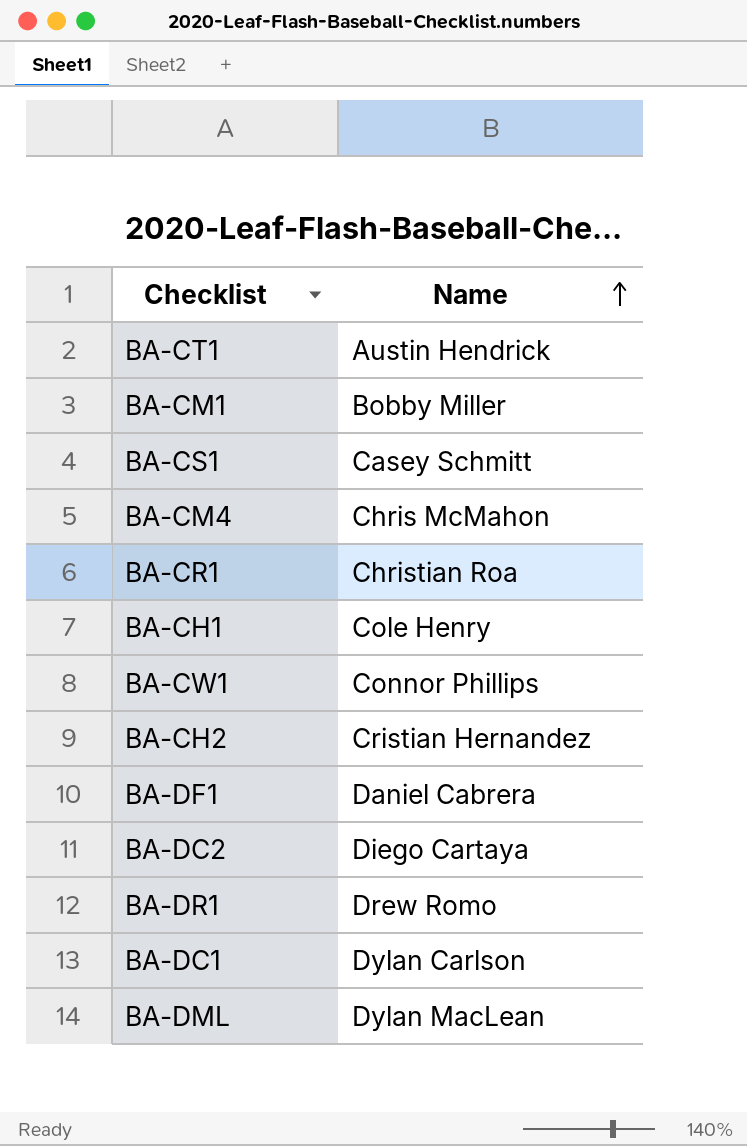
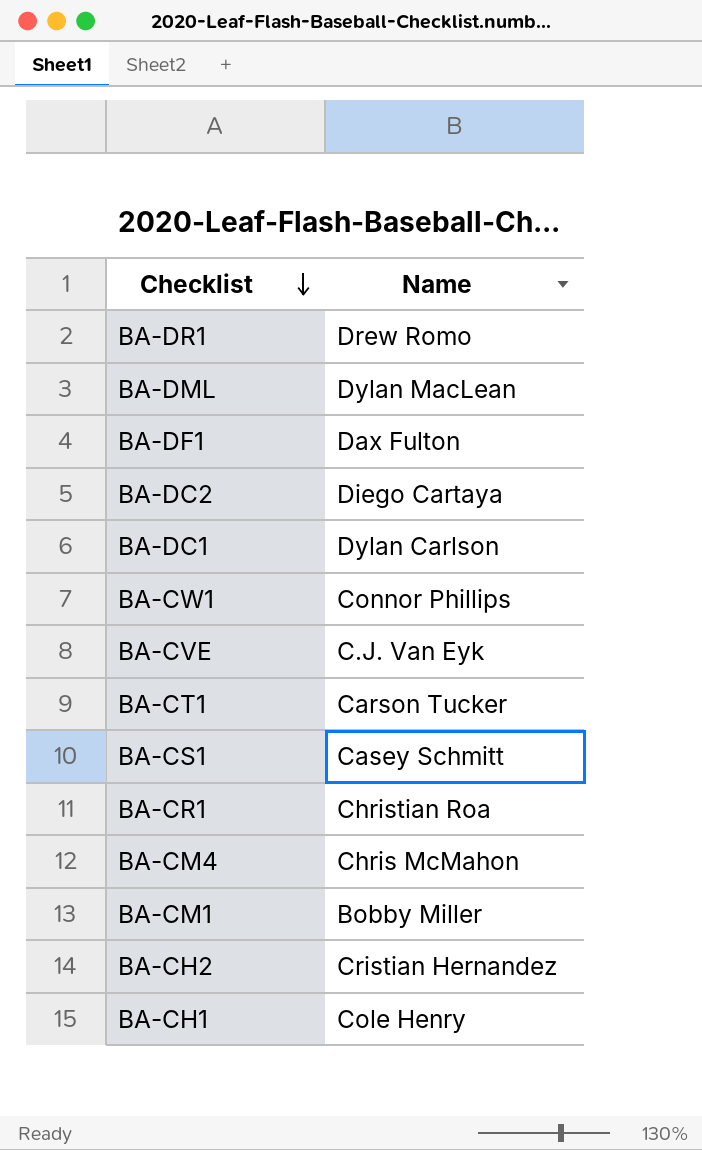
row order: Name ascending -> Checklist descending
BA-DF1 | Name: Daniel Cabrera -> Dax Fulton
row BA-CVE: none -> C.J. Van Eyk
BA-CT1 | Name: Austin Hendrick -> Carson Tucker

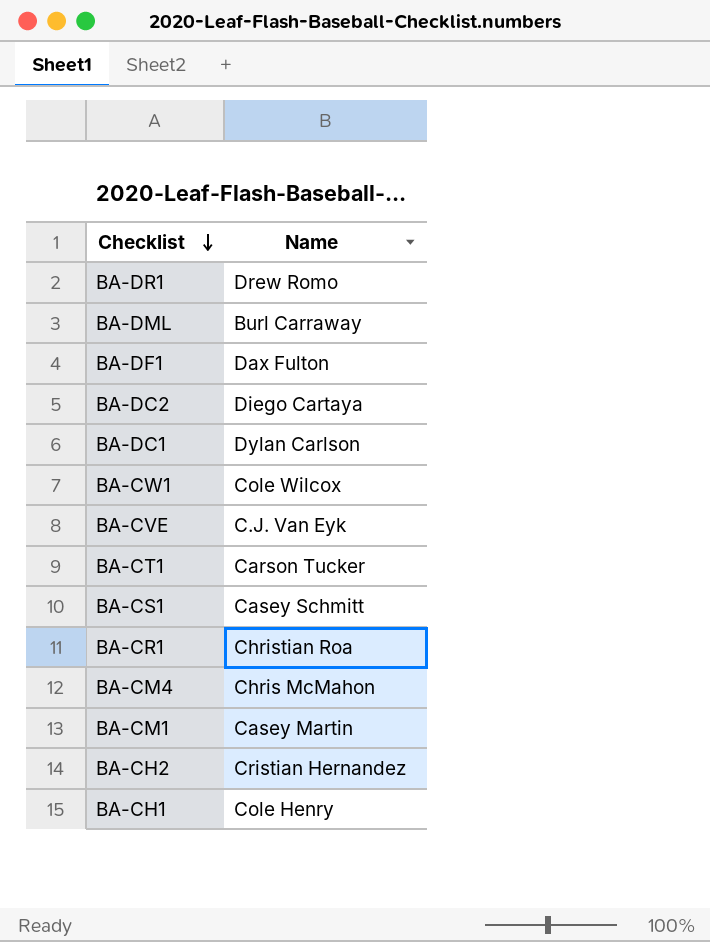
BA-DML | Name: Dylan MacLean -> Burl Carraway
BA-CW1 | Name: Connor Phillips -> Cole Wilcox
BA-CM1 | Name: Bobby Miller -> Casey Martin

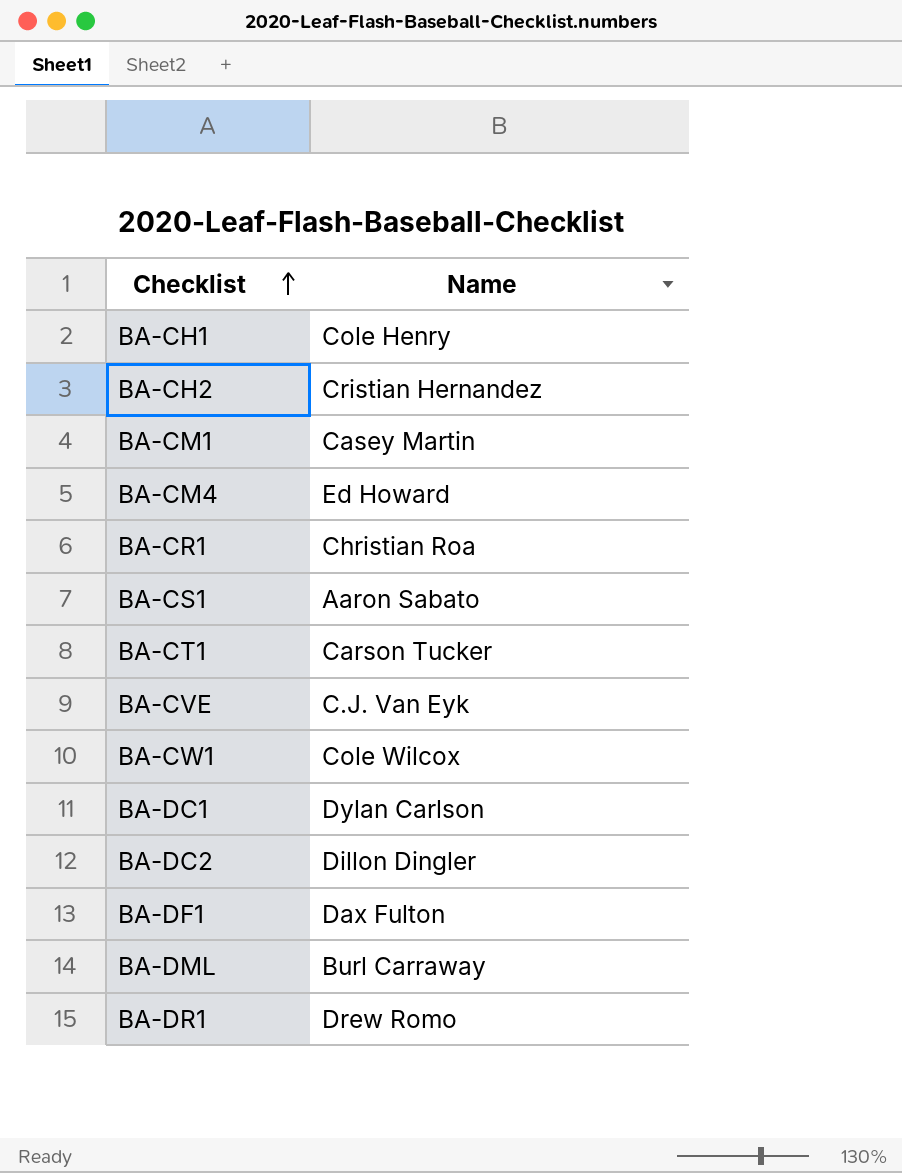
row order: Checklist descending -> Checklist ascending
BA-CM4 | Name: Chris McMahon -> Ed Howard
BA-CS1 | Name: Casey Schmitt -> Aaron Sabato
BA-DC2 | Name: Diego Cartaya -> Dillon Dingler

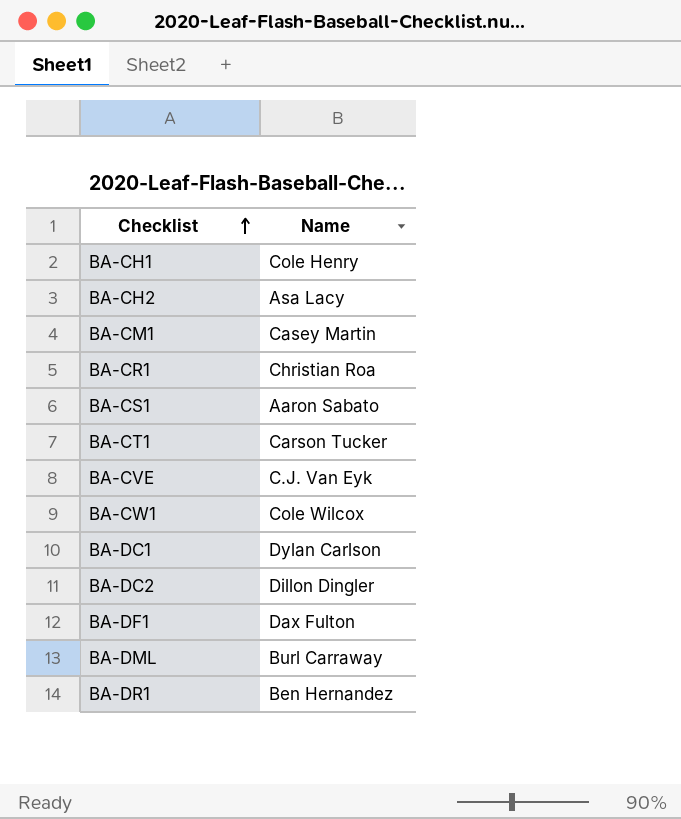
row BA-CM4: Ed Howard -> none
BA-CH2 | Name: Cristian Hernandez -> Asa Lacy
BA-DR1 | Name: Drew Romo -> Ben Hernandez

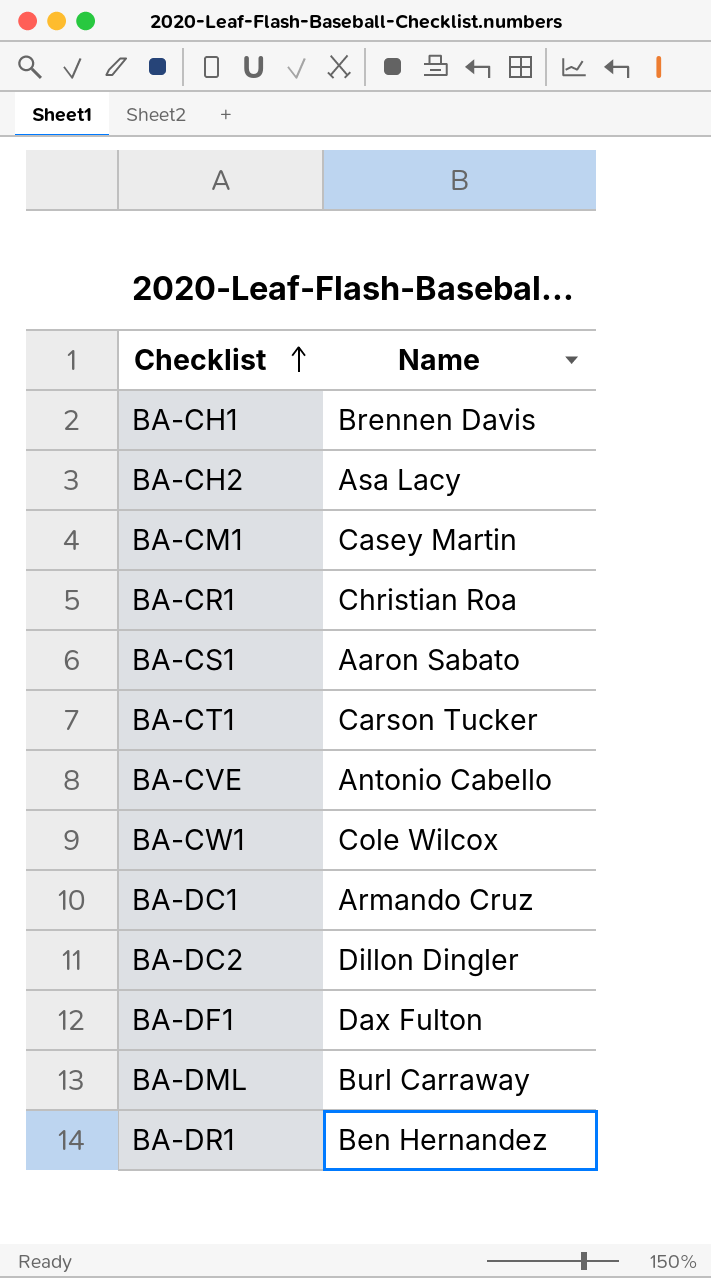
BA-CH1 | Name: Cole Henry -> Brennen Davis
BA-CVE | Name: C.J. Van Eyk -> Antonio Cabello
BA-DC1 | Name: Dylan Carlson -> Armando Cruz

